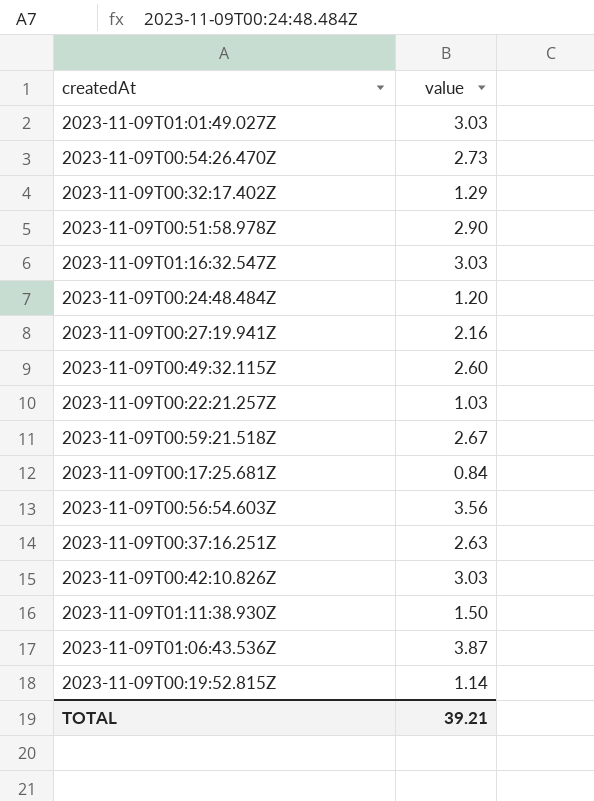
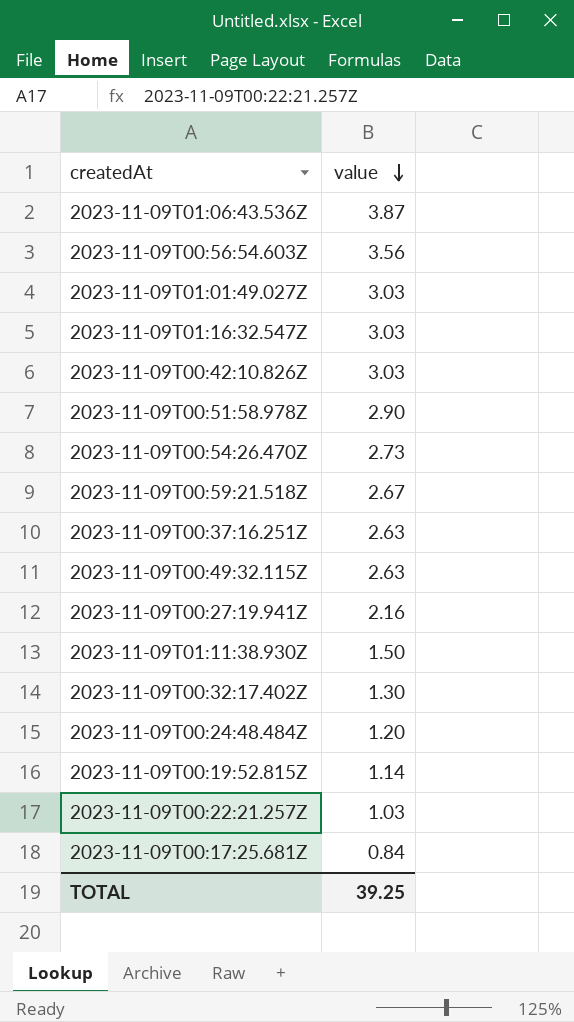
row order: none -> value descending
2023-11-09T00:49:32.115Z | value: 2.60 -> 2.63
2023-11-09T00:32:17.402Z | value: 1.29 -> 1.30
TOTAL | value: 39.21 -> 39.25

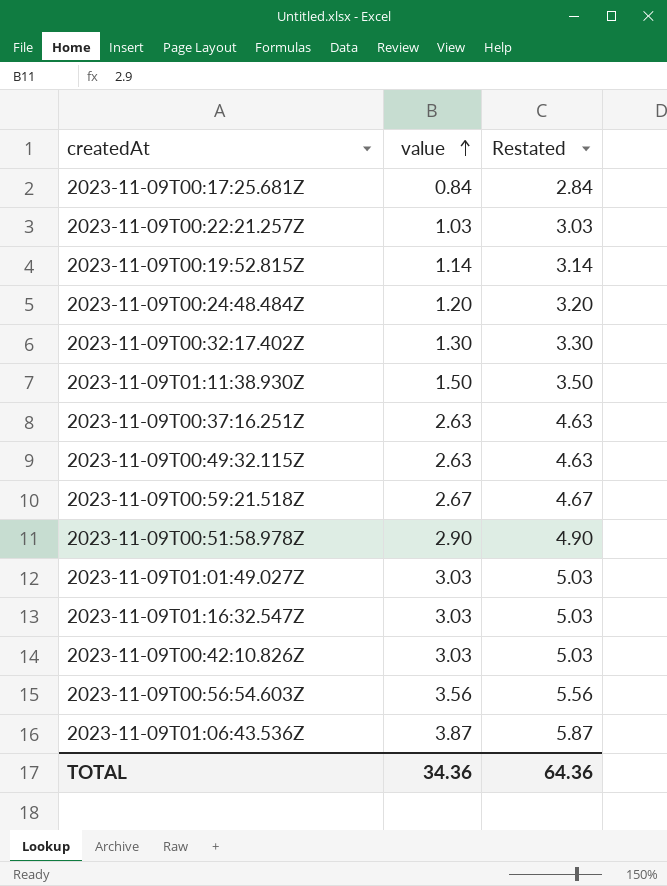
row order: value descending -> value ascending
column Restated | formula: none -> [value] + 2
row 2023-11-09T00:54:26.470Z: 2.73 -> none
row 2023-11-09T00:27:19.941Z: 2.16 -> none
TOTAL | value: 39.25 -> 34.36

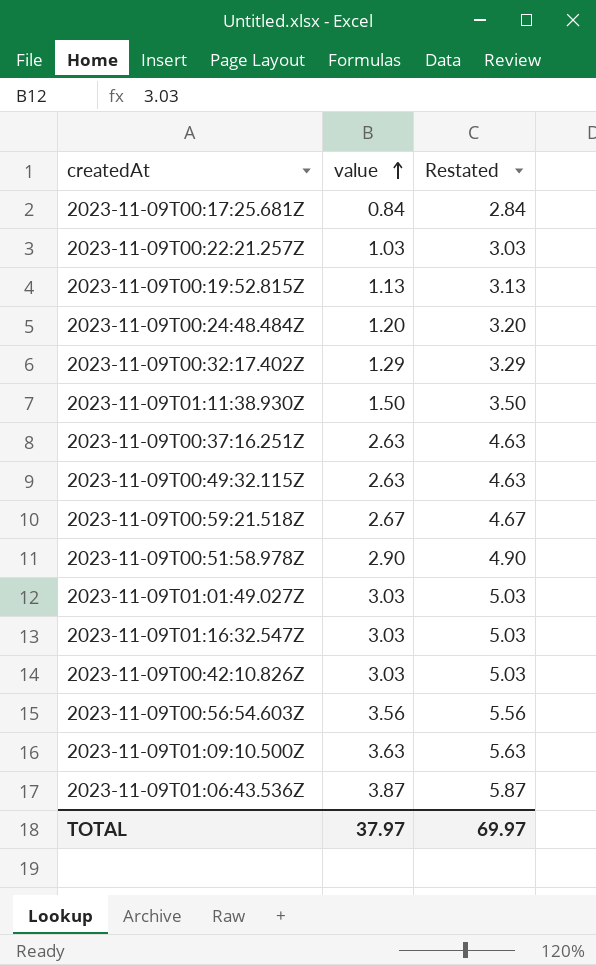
2023-11-09T00:19:52.815Z | value: 1.14 -> 1.13
2023-11-09T00:19:52.815Z | Restated: 3.14 -> 3.13
2023-11-09T00:32:17.402Z | value: 1.30 -> 1.29
2023-11-09T00:32:17.402Z | Restated: 3.30 -> 3.29
row 2023-11-09T01:09:10.500Z: none -> 3.63 | 5.63
TOTAL | value: 34.36 -> 37.97
TOTAL | Restated: 64.36 -> 69.97

